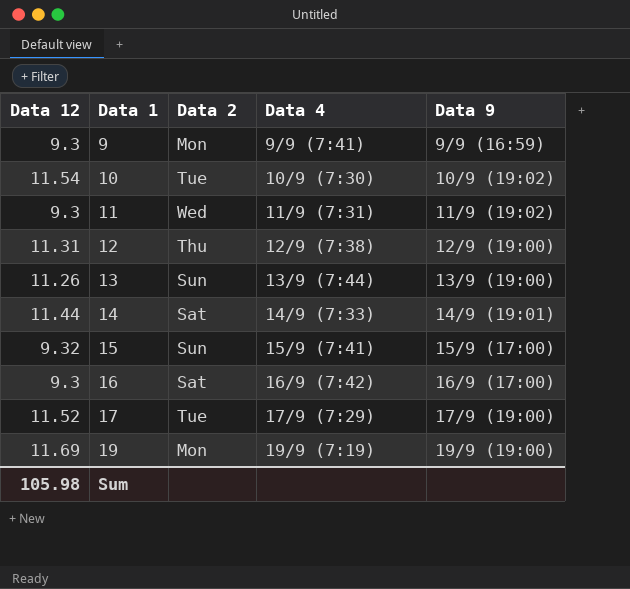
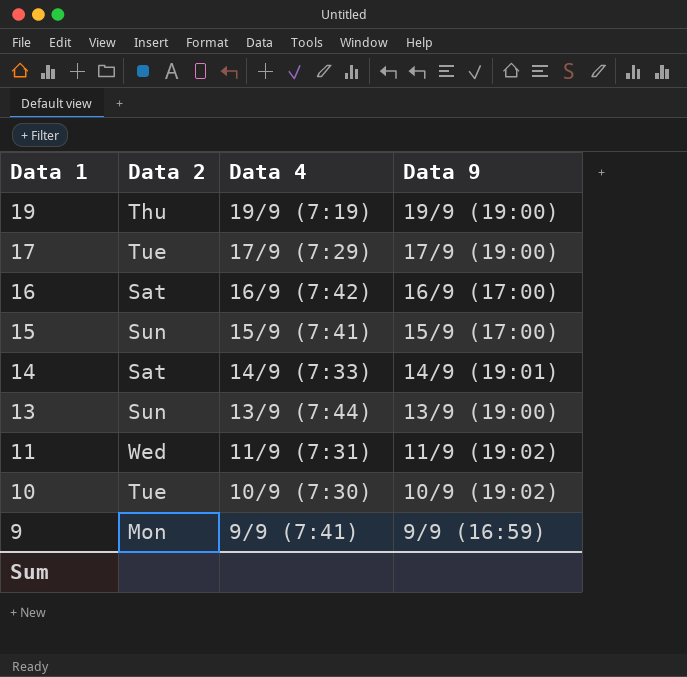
row order: Data 1 ascending -> Data 1 descending
column Data 12 | position: 1 -> none
row 12: 11.31 | Thu | 12/9 (7:38) | 12/9 (19:00) -> none
19 | Data 2: Mon -> Thu

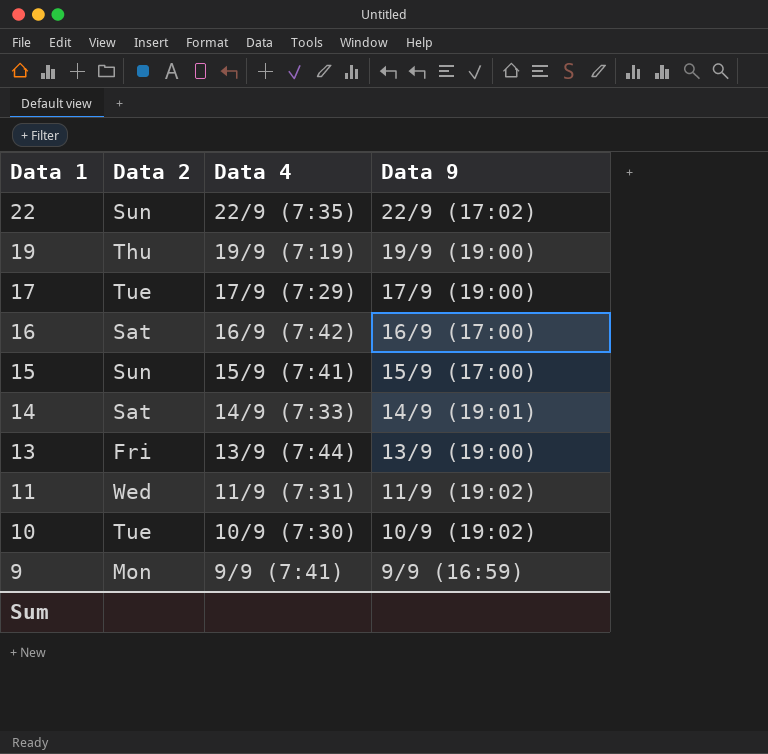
row 22: none -> Sun | 22/9 (7:35) | 22/9 (17:02)
13 | Data 2: Sun -> Fri

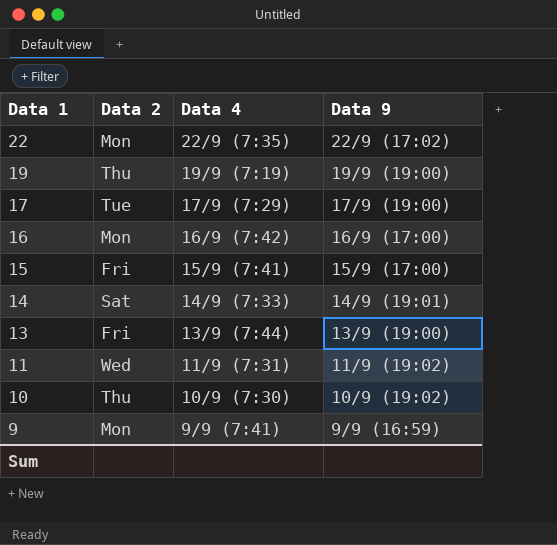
22 | Data 2: Sun -> Mon
16 | Data 2: Sat -> Mon
15 | Data 2: Sun -> Fri
10 | Data 2: Tue -> Thu

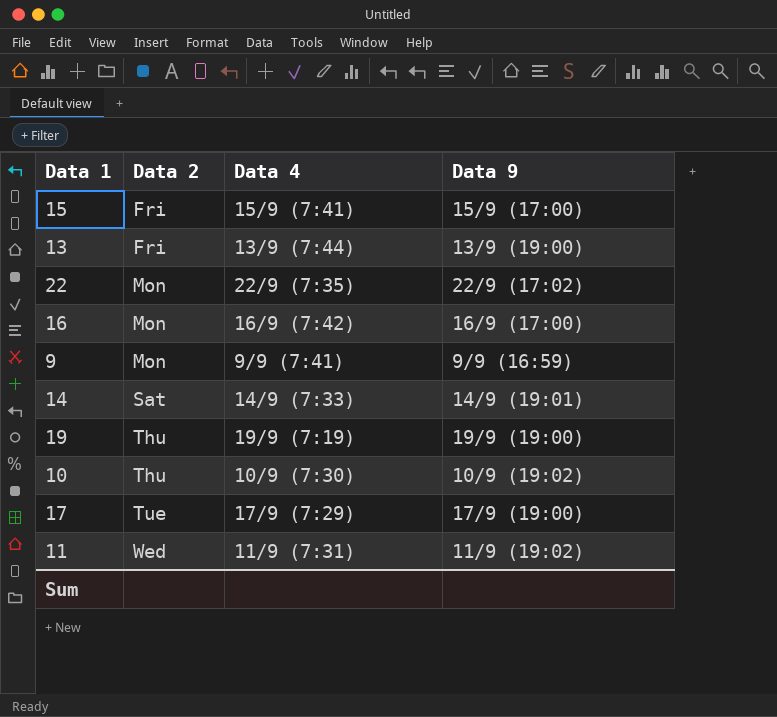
row order: Data 1 descending -> Data 2 ascending

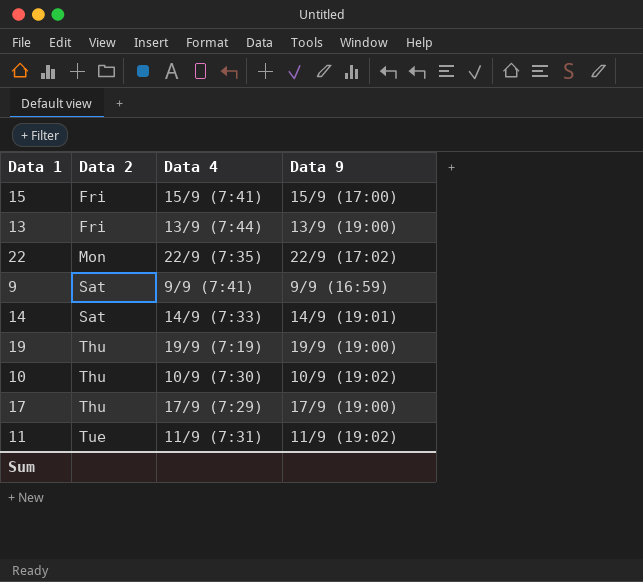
row 16: Mon | 16/9 (7:42) | 16/9 (17:00) -> none
9 | Data 2: Mon -> Sat
17 | Data 2: Tue -> Thu
11 | Data 2: Wed -> Tue

